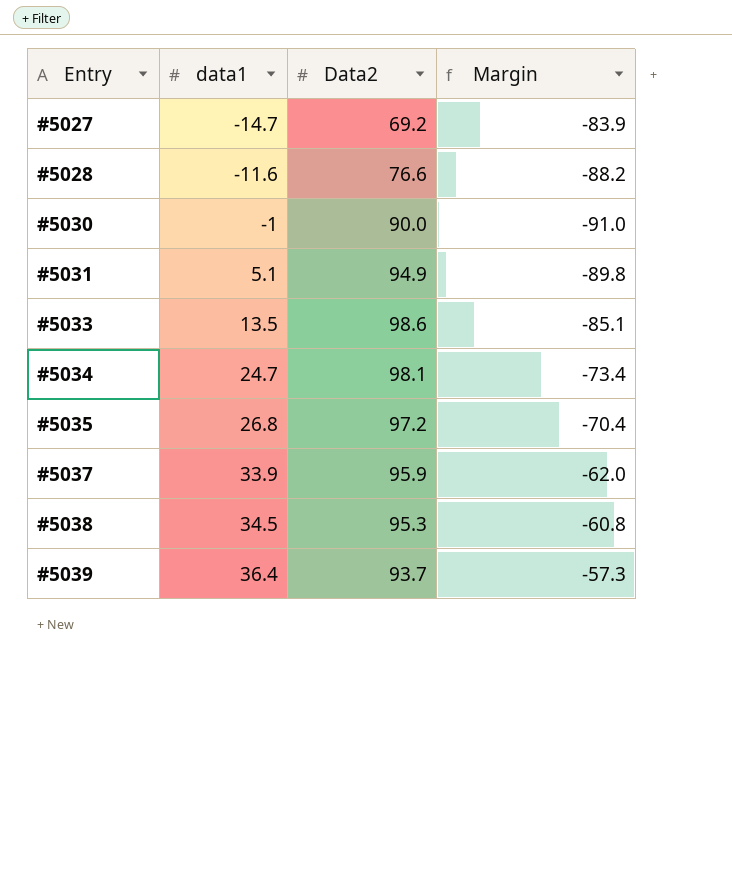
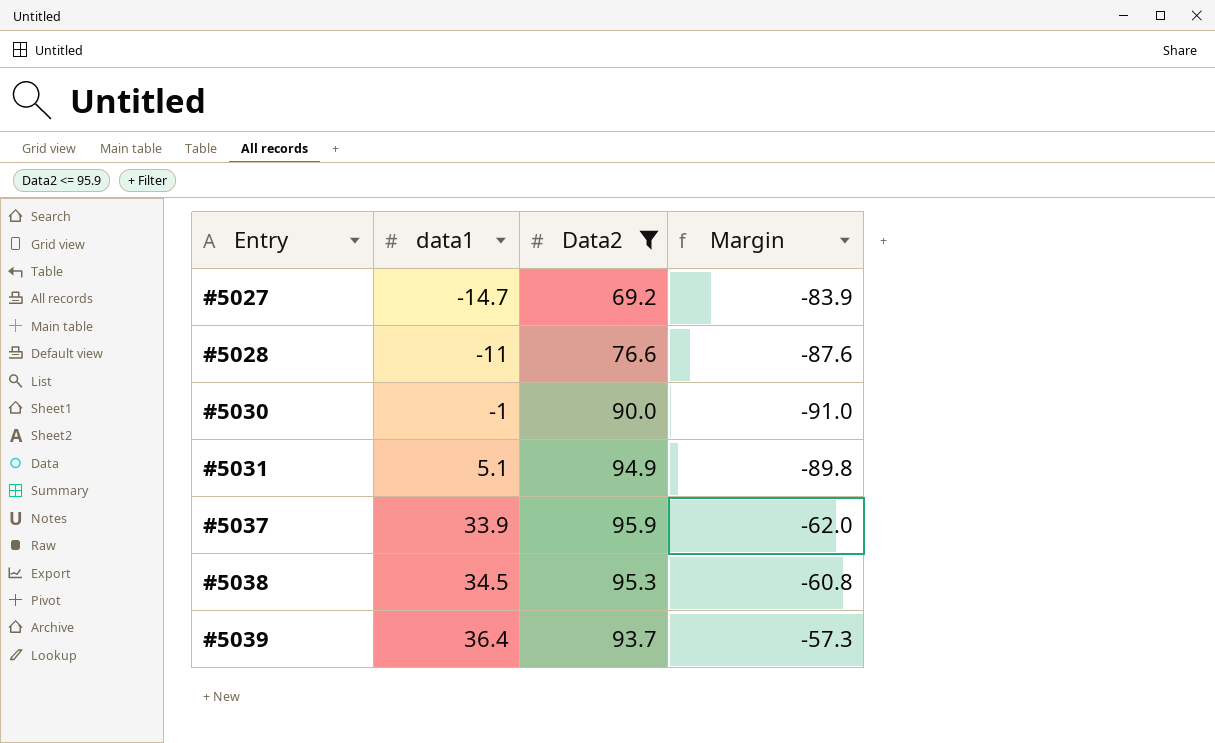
filter: none -> Data2 <= 95.9
#5028 | data1: -11.6 -> -11
#5028 | Margin: -88.2 -> -87.6

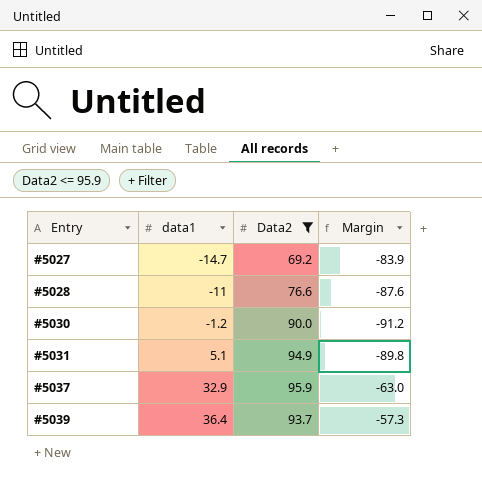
row #5038: 34.5 | 95.3 | -60.8 -> none
#5030 | data1: -1 -> -1.2
#5030 | Margin: -91.0 -> -91.2
#5037 | data1: 33.9 -> 32.9
#5037 | Margin: -62.0 -> -63.0

